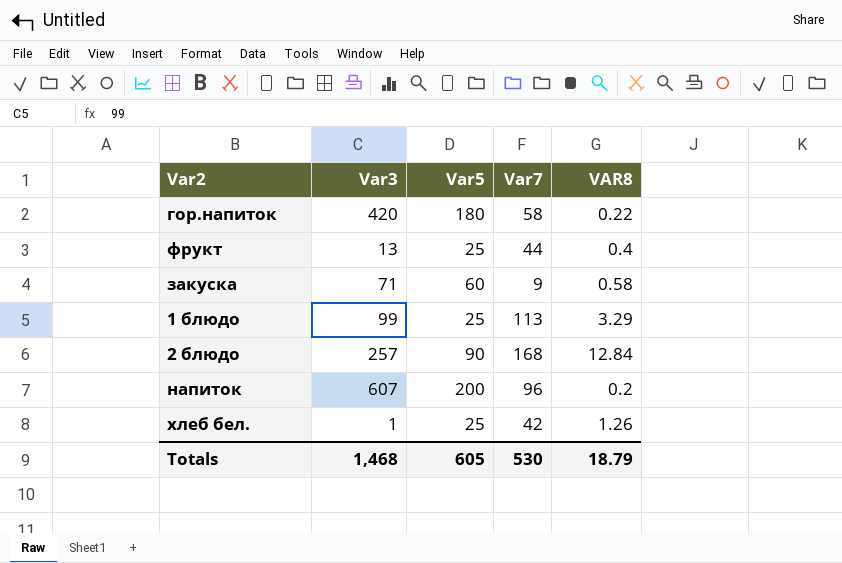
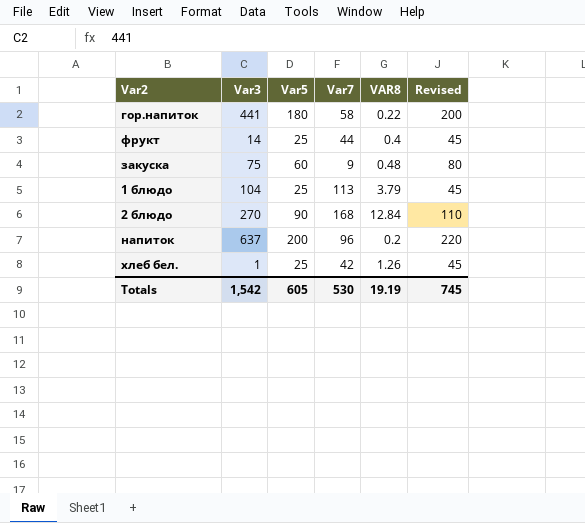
column Revised | formula: none -> [Var5] + 20
гор.напиток | Var3: 420 -> 441
фрукт | Var3: 13 -> 14
закуска | Var3: 71 -> 75
закуска | VAR8: 0.58 -> 0.48
1 блюдо | Var3: 99 -> 104
1 блюдо | VAR8: 3.29 -> 3.79
2 блюдо | Var3: 257 -> 270
напиток | Var3: 607 -> 637
Totals | Var3: 1,468 -> 1,542
Totals | VAR8: 18.79 -> 19.19

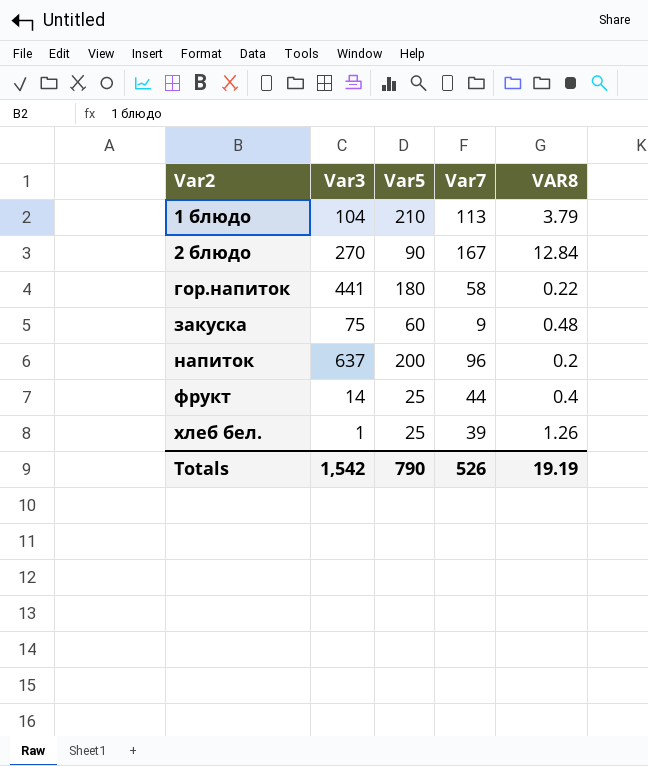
row order: none -> Var2 ascending
column Revised | formula: [Var5] + 20 -> none
1 блюдо | Var5: 25 -> 210
2 блюдо | Var7: 168 -> 167
хлеб бел. | Var7: 42 -> 39
Totals | Var5: 605 -> 790
Totals | Var7: 530 -> 526

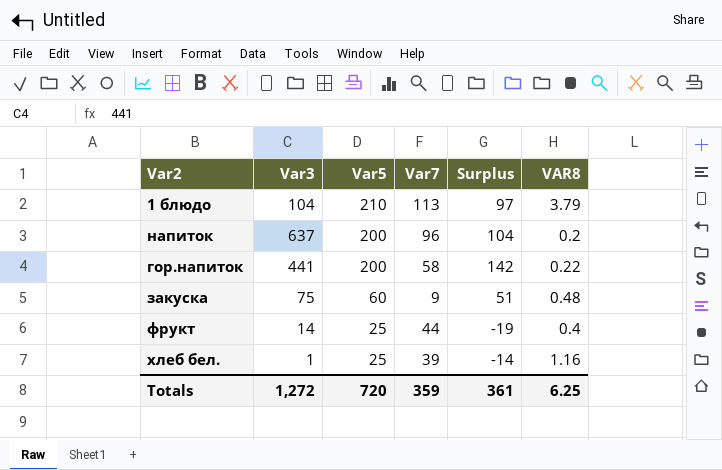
row order: Var2 ascending -> Var5 descending
column Surplus | formula: none -> [Var5] - [Var7]
row 2 блюдо: 270 | 90 | 167 | 12.84 -> none
гор.напиток | Var5: 180 -> 200
хлеб бел. | VAR8: 1.26 -> 1.16
Totals | Var3: 1,542 -> 1,272
Totals | Var5: 790 -> 720
Totals | Var7: 526 -> 359
Totals | VAR8: 19.19 -> 6.25

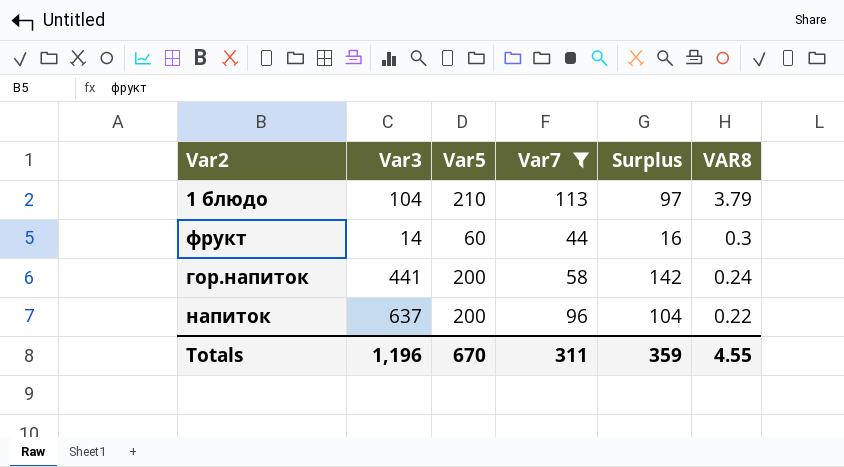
filter: none -> Var7 >= 44
row order: Var5 descending -> VAR8 descending
фрукт | Var5: 25 -> 60
фрукт | Surplus: -19 -> 16
фрукт | VAR8: 0.4 -> 0.3
гор.напиток | VAR8: 0.22 -> 0.24
напиток | VAR8: 0.2 -> 0.22
Totals | Var3: 1,272 -> 1,196
Totals | Var5: 720 -> 670
Totals | Var7: 359 -> 311
Totals | Surplus: 361 -> 359
Totals | VAR8: 6.25 -> 4.55

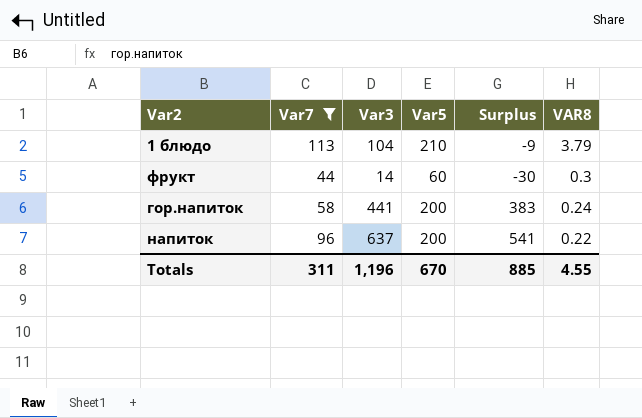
column Var7 | position: 4 -> 2
column Surplus | formula: [Var5] - [Var7] -> [Var3] - [Var7]
Totals | Surplus: 359 -> 885

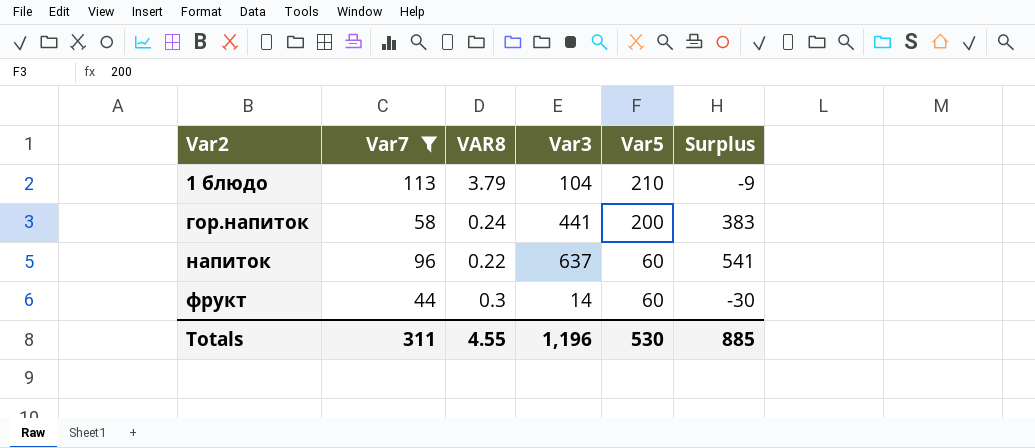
row order: VAR8 descending -> Var2 ascending
column VAR8 | position: 6 -> 3
напиток | Var5: 200 -> 60
Totals | Var5: 670 -> 530

